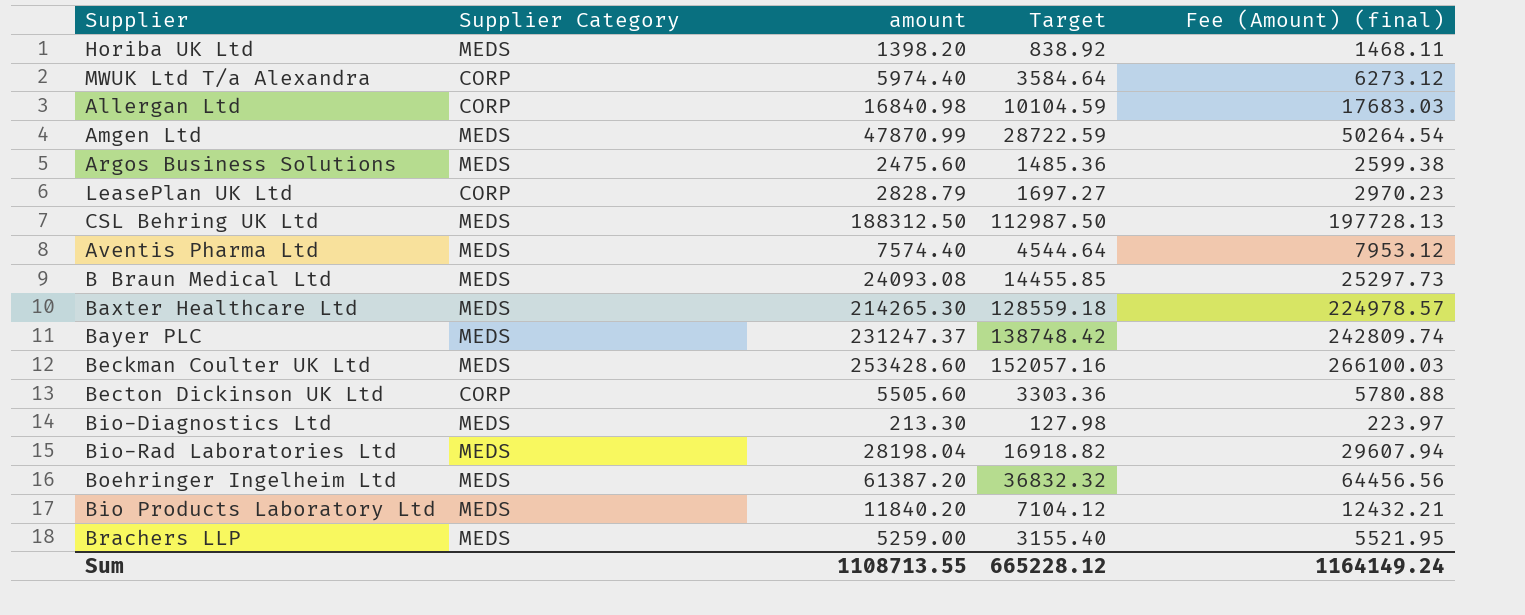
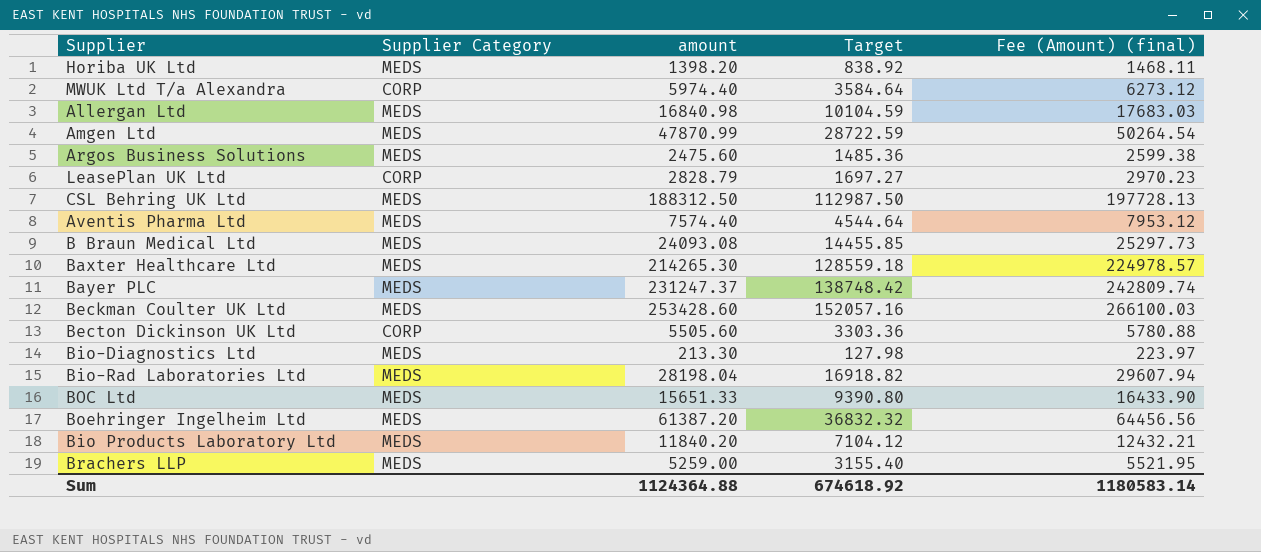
Allergan Ltd | Supplier Category: CORP -> MEDS
row BOC Ltd: none -> MEDS | 15651.33 | 9390.80 | 16433.90
Sum | amount: 1108713.55 -> 1124364.88
Sum | Target: 665228.12 -> 674618.92
Sum | Fee (Amount) (final): 1164149.24 -> 1180583.14

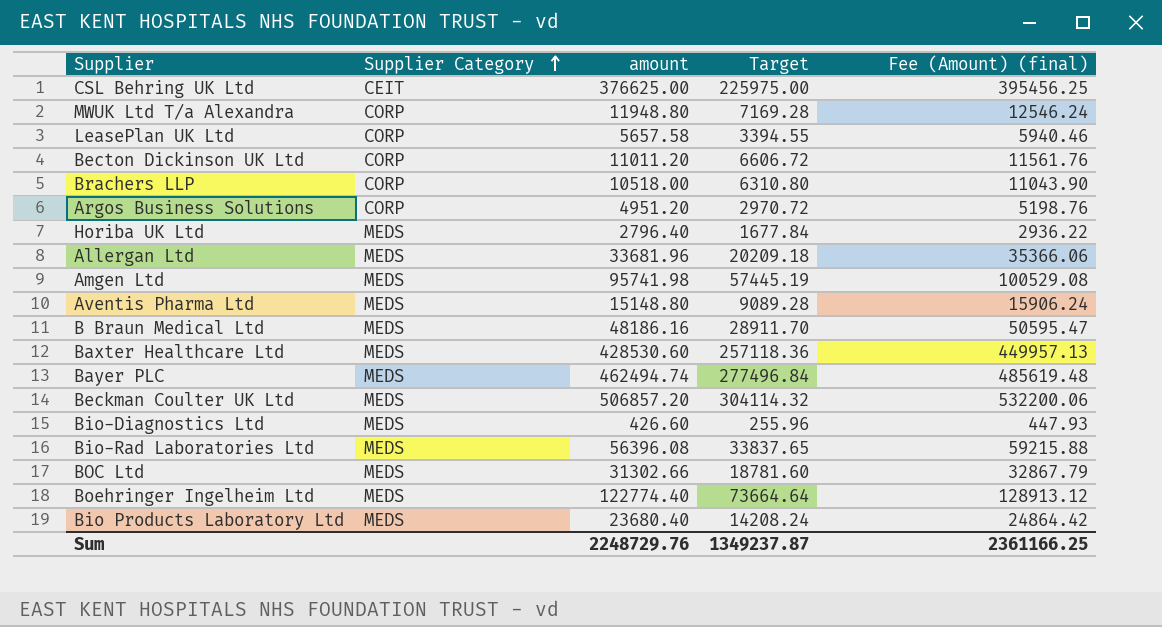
row order: none -> Supplier Category ascending
CSL Behring UK Ltd | Supplier Category: MEDS -> CEIT
CSL Behring UK Ltd | amount: 188312.50 -> 376625.00
CSL Behring UK Ltd | Target: 112987.50 -> 225975.00
CSL Behring UK Ltd | Fee (Amount) (final): 197728.13 -> 395456.25
MWUK Ltd T/a Alexandra | amount: 5974.40 -> 11948.80
MWUK Ltd T/a Alexandra | Target: 3584.64 -> 7169.28
MWUK Ltd T/a Alexandra | Fee (Amount) (final): 6273.12 -> 12546.24
LeasePlan UK Ltd | amount: 2828.79 -> 5657.58
LeasePlan UK Ltd | Target: 1697.27 -> 3394.55
LeasePlan UK Ltd | Fee (Amount) (final): 2970.23 -> 5940.46
Becton Dickinson UK Ltd | amount: 5505.60 -> 11011.20
Becton Dickinson UK Ltd | Target: 3303.36 -> 6606.72
Becton Dickinson UK Ltd | Fee (Amount) (final): 5780.88 -> 11561.76
Brachers LLP | Supplier Category: MEDS -> CORP
Brachers LLP | amount: 5259.00 -> 10518.00
Brachers LLP | Target: 3155.40 -> 6310.80
Brachers LLP | Fee (Amount) (final): 5521.95 -> 11043.90
Argos Business Solutions | Supplier Category: MEDS -> CORP
Argos Business Solutions | amount: 2475.60 -> 4951.20
Argos Business Solutions | Target: 1485.36 -> 2970.72
Argos Business Solutions | Fee (Amount) (final): 2599.38 -> 5198.76
Horiba UK Ltd | amount: 1398.20 -> 2796.40
Horiba UK Ltd | Target: 838.92 -> 1677.84
Horiba UK Ltd | Fee (Amount) (final): 1468.11 -> 2936.22
Allergan Ltd | amount: 16840.98 -> 33681.96
Allergan Ltd | Target: 10104.59 -> 20209.18
Allergan Ltd | Fee (Amount) (final): 17683.03 -> 35366.06
Amgen Ltd | amount: 47870.99 -> 95741.98
Amgen Ltd | Target: 28722.59 -> 57445.19
Amgen Ltd | Fee (Amount) (final): 50264.54 -> 100529.08
Aventis Pharma Ltd | amount: 7574.40 -> 15148.80
Aventis Pharma Ltd | Target: 4544.64 -> 9089.28
Aventis Pharma Ltd | Fee (Amount) (final): 7953.12 -> 15906.24
B Braun Medical Ltd | amount: 24093.08 -> 48186.16
B Braun Medical Ltd | Target: 14455.85 -> 28911.70
B Braun Medical Ltd | Fee (Amount) (final): 25297.73 -> 50595.47
Baxter Healthcare Ltd | amount: 214265.30 -> 428530.60
Baxter Healthcare Ltd | Target: 128559.18 -> 257118.36
Baxter Healthcare Ltd | Fee (Amount) (final): 224978.57 -> 449957.13
Bayer PLC | amount: 231247.37 -> 462494.74
Bayer PLC | Target: 138748.42 -> 277496.84
Bayer PLC | Fee (Amount) (final): 242809.74 -> 485619.48
Beckman Coulter UK Ltd | amount: 253428.60 -> 506857.20
Beckman Coulter UK Ltd | Target: 152057.16 -> 304114.32
Beckman Coulter UK Ltd | Fee (Amount) (final): 266100.03 -> 532200.06
Bio-Diagnostics Ltd | amount: 213.30 -> 426.60
Bio-Diagnostics Ltd | Target: 127.98 -> 255.96
Bio-Diagnostics Ltd | Fee (Amount) (final): 223.97 -> 447.93
Bio-Rad Laboratories Ltd | amount: 28198.04 -> 56396.08
Bio-Rad Laboratories Ltd | Target: 16918.82 -> 33837.65
Bio-Rad Laboratories Ltd | Fee (Amount) (final): 29607.94 -> 59215.88
BOC Ltd | amount: 15651.33 -> 31302.66
BOC Ltd | Target: 9390.80 -> 18781.60
BOC Ltd | Fee (Amount) (final): 16433.90 -> 32867.79
Boehringer Ingelheim Ltd | amount: 61387.20 -> 122774.40
Boehringer Ingelheim Ltd | Target: 36832.32 -> 73664.64
Boehringer Ingelheim Ltd | Fee (Amount) (final): 64456.56 -> 128913.12
Bio Products Laboratory Ltd | amount: 11840.20 -> 23680.40
Bio Products Laboratory Ltd | Target: 7104.12 -> 14208.24
Bio Products Laboratory Ltd | Fee (Amount) (final): 12432.21 -> 24864.42
Sum | amount: 1124364.88 -> 2248729.76
Sum | Target: 674618.92 -> 1349237.87
Sum | Fee (Amount) (final): 1180583.14 -> 2361166.25

